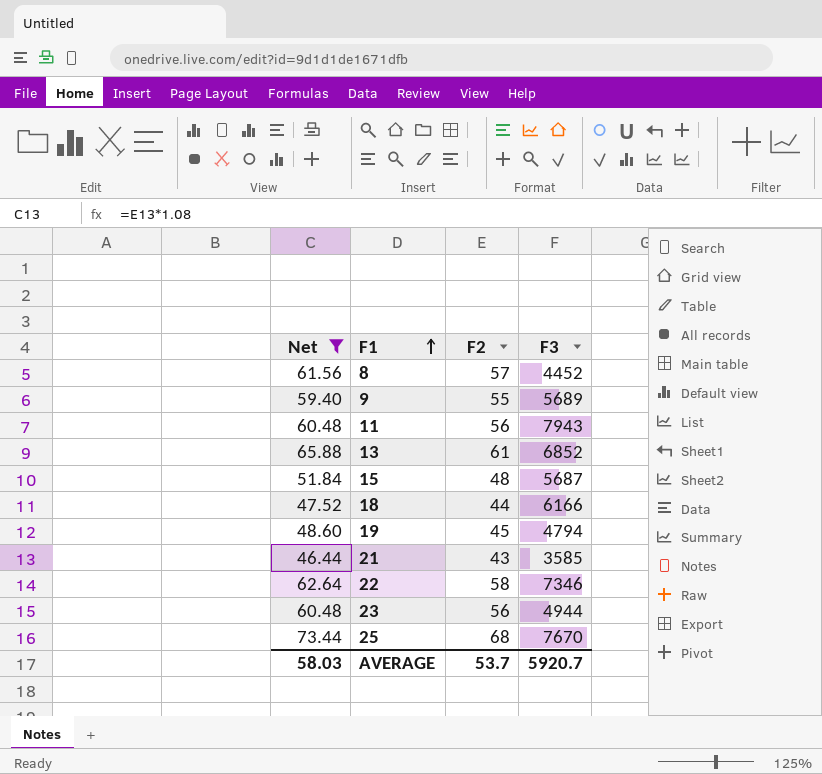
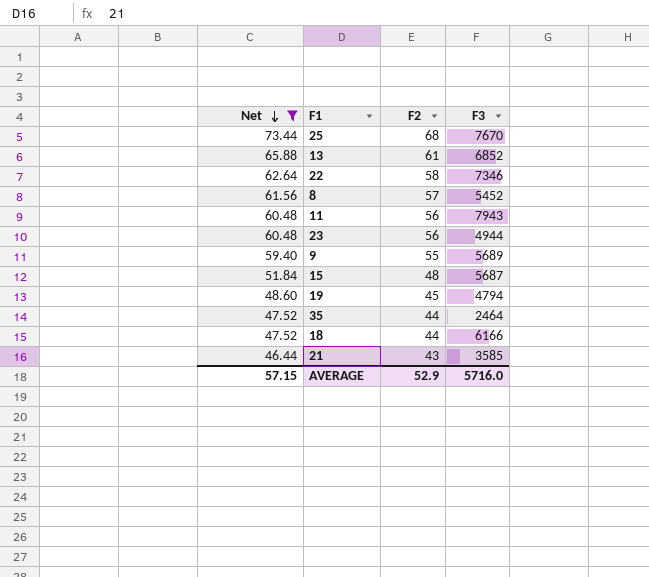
row order: F1 ascending -> Net descending
8 | F3: 4452 -> 5452
row 35: none -> 47.52 | 44 | 2464
AVERAGE | Net: 58.03 -> 57.15
AVERAGE | F2: 53.7 -> 52.9
AVERAGE | F3: 5920.7 -> 5716.0

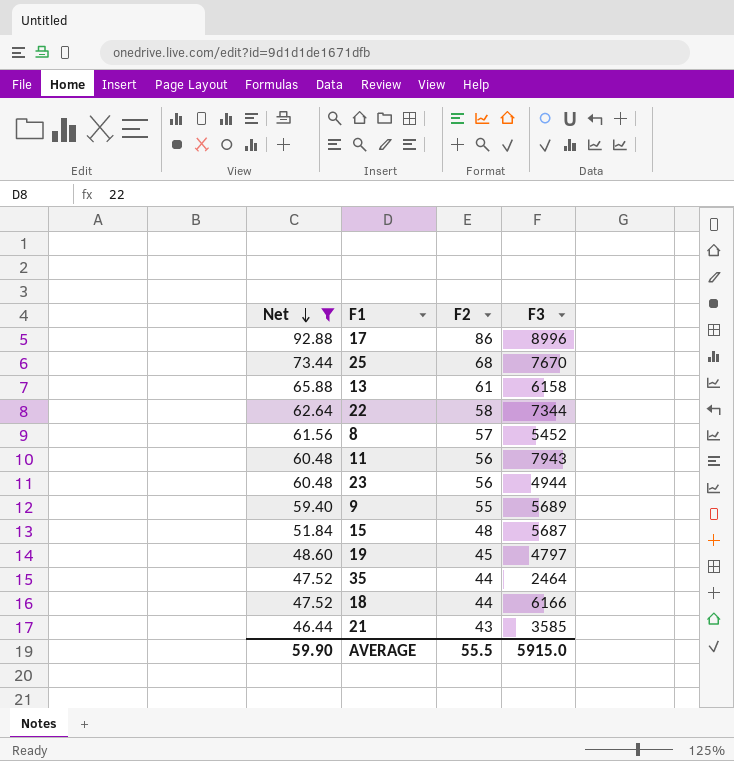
row 17: none -> 92.88 | 86 | 8996
13 | F3: 6852 -> 6158
22 | F3: 7346 -> 7344
19 | F3: 4794 -> 4797
AVERAGE | Net: 57.15 -> 59.90
AVERAGE | F2: 52.9 -> 55.5
AVERAGE | F3: 5716.0 -> 5915.0

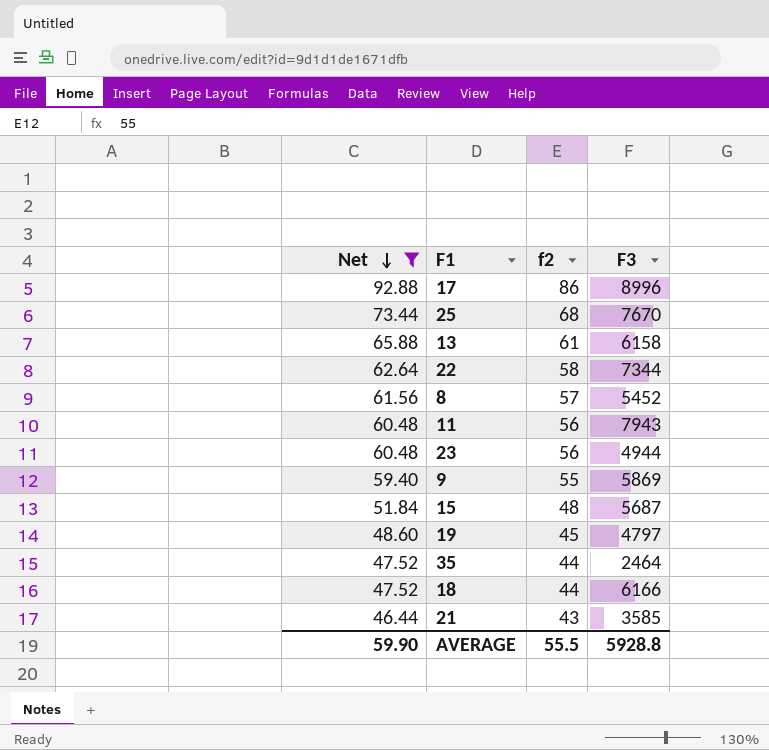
column name: F2 -> f2
9 | F3: 5689 -> 5869
AVERAGE | F3: 5915.0 -> 5928.8

